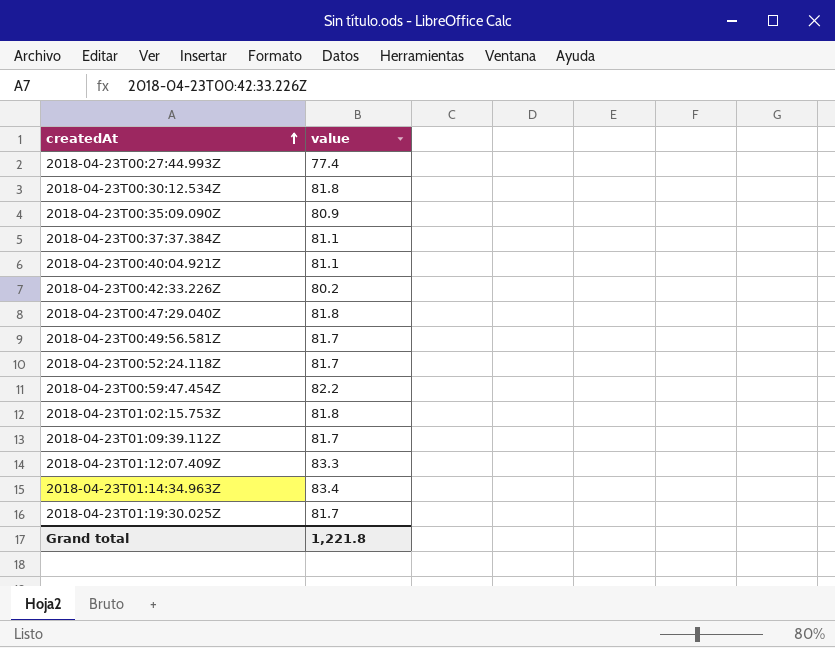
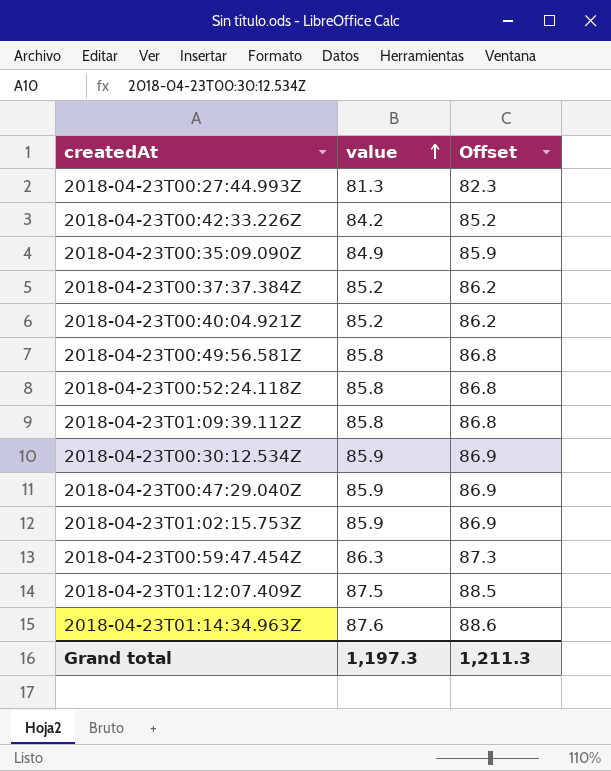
row order: createdAt ascending -> value ascending
column Offset | formula: none -> [value] + 1
row 2018-04-23T01:19:30.025Z: 81.7 -> none
2018-04-23T00:27:44.993Z | value: 77.4 -> 81.3
2018-04-23T00:42:33.226Z | value: 80.2 -> 84.2
2018-04-23T00:35:09.090Z | value: 80.9 -> 84.9
2018-04-23T00:37:37.384Z | value: 81.1 -> 85.2
2018-04-23T00:40:04.921Z | value: 81.1 -> 85.2
2018-04-23T00:49:56.581Z | value: 81.7 -> 85.8
2018-04-23T00:52:24.118Z | value: 81.7 -> 85.8
2018-04-23T01:09:39.112Z | value: 81.7 -> 85.8
2018-04-23T00:30:12.534Z | value: 81.8 -> 85.9
2018-04-23T00:47:29.040Z | value: 81.8 -> 85.9
2018-04-23T01:02:15.753Z | value: 81.8 -> 85.9
2018-04-23T00:59:47.454Z | value: 82.2 -> 86.3
2018-04-23T01:12:07.409Z | value: 83.3 -> 87.5
2018-04-23T01:14:34.963Z | value: 83.4 -> 87.6
Grand total | value: 1,221.8 -> 1,197.3

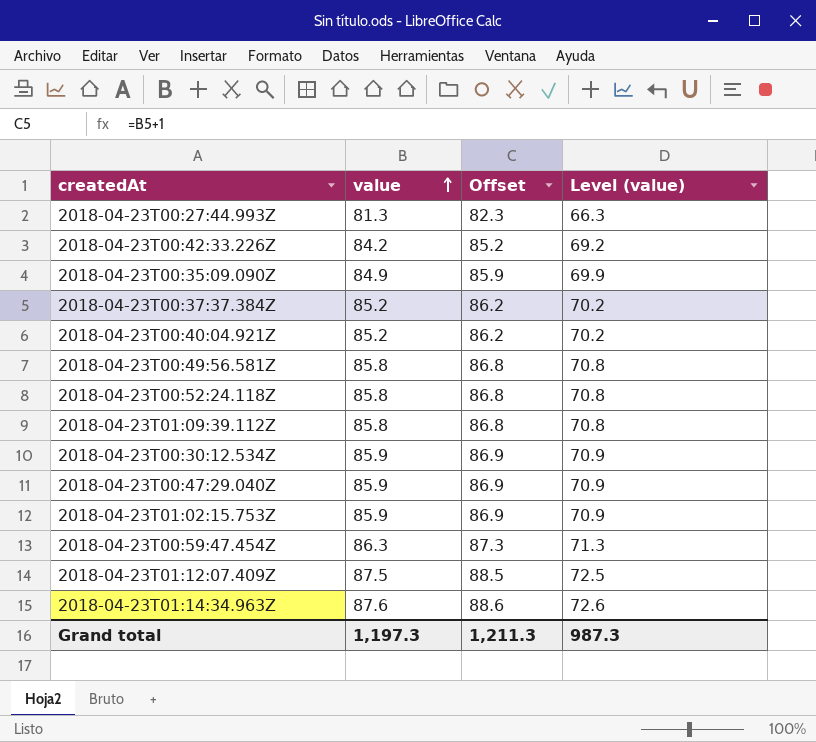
column Level (value) | formula: none -> [value] - 15

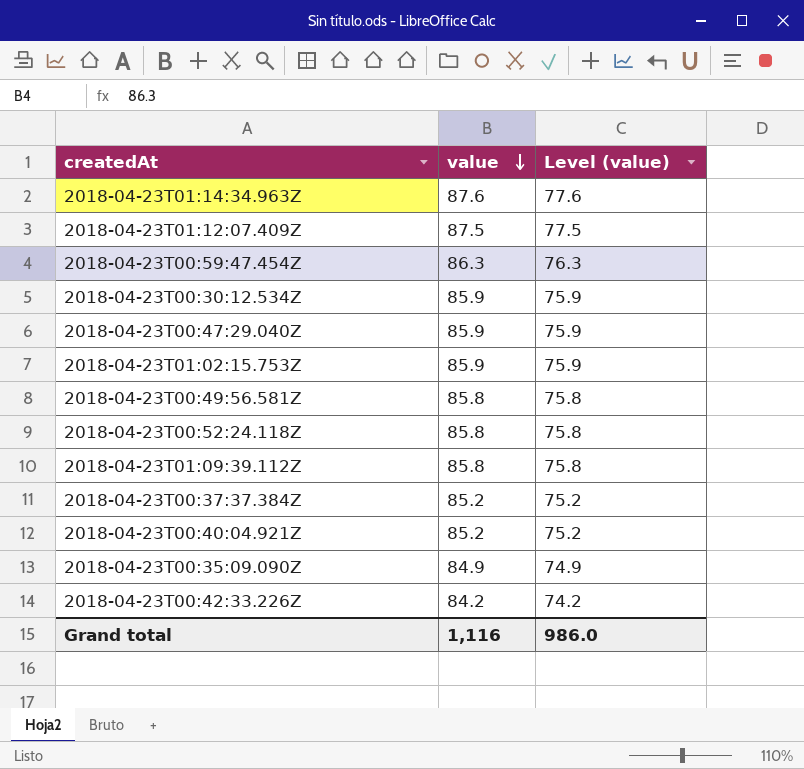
row order: value ascending -> value descending
column Offset | formula: [value] + 1 -> none
column Level (value) | formula: [value] - 15 -> [value] - 10
row 2018-04-23T00:27:44.993Z: 81.3 | 82.3 | 66.3 -> none
Grand total | value: 1,197.3 -> 1,116
Grand total | Level (value): 987.3 -> 986.0

